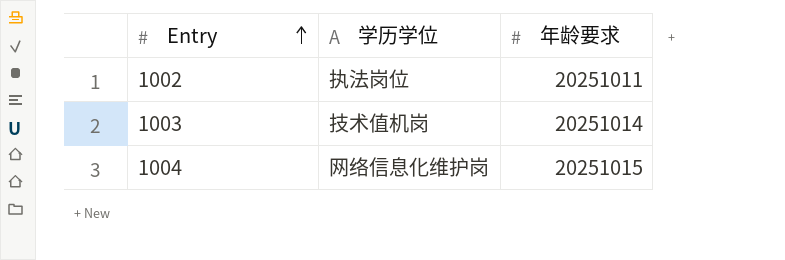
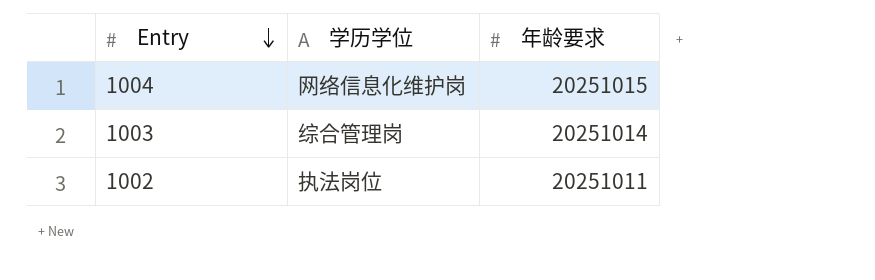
row order: Entry ascending -> Entry descending
1003 | 学历学位: 技术值机岗 -> 综合管理岗

